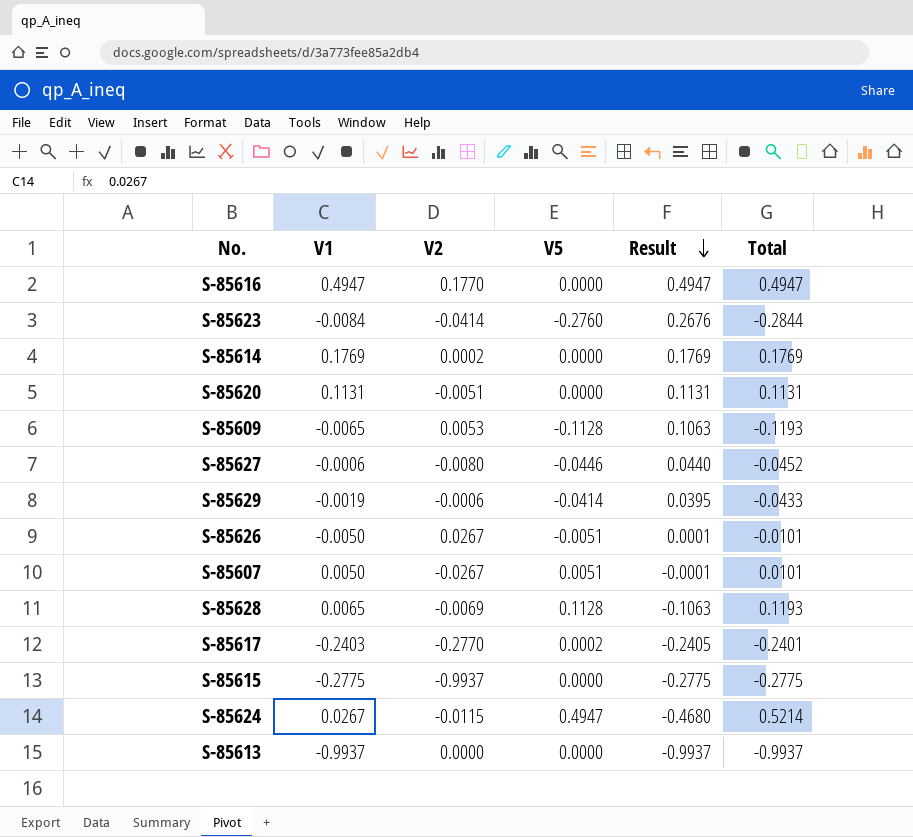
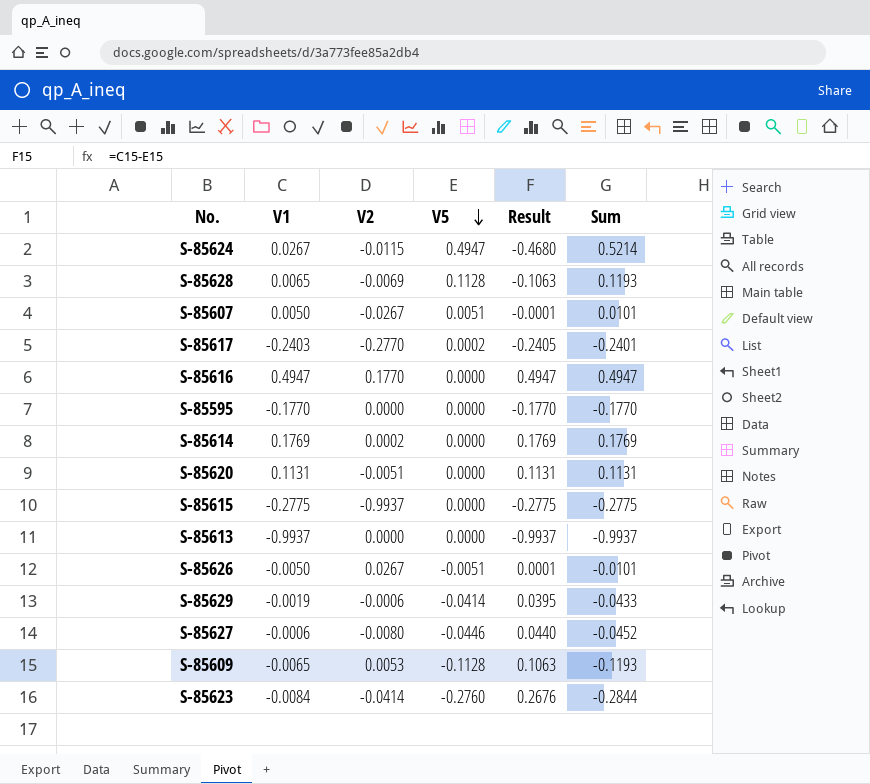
row order: Result descending -> V5 descending
column name: Total -> Sum
row S-85595: none -> -0.1770 | 0.0000 | 0.0000 | -0.1770 | -0.1770

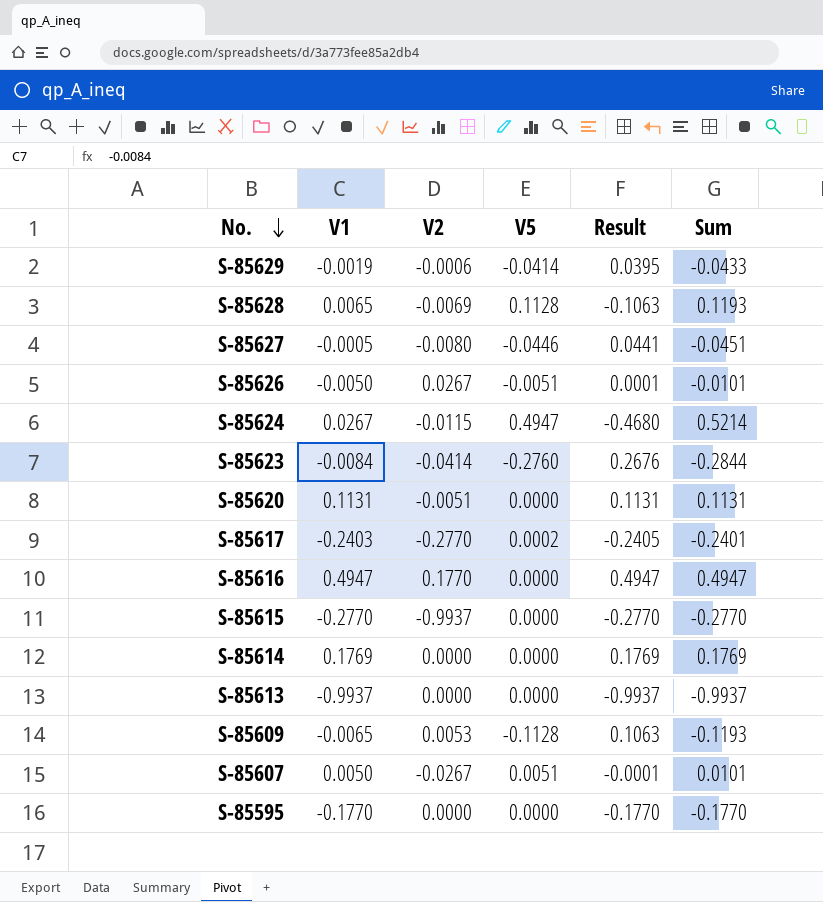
row order: V5 descending -> No. descending
S-85627 | V1: -0.0006 -> -0.0005
S-85627 | Result: 0.0440 -> 0.0441
S-85627 | Sum: -0.0452 -> -0.0451
S-85615 | V1: -0.2775 -> -0.2770
S-85615 | Result: -0.2775 -> -0.2770
S-85615 | Sum: -0.2775 -> -0.2770
S-85614 | V2: 0.0002 -> 0.0000

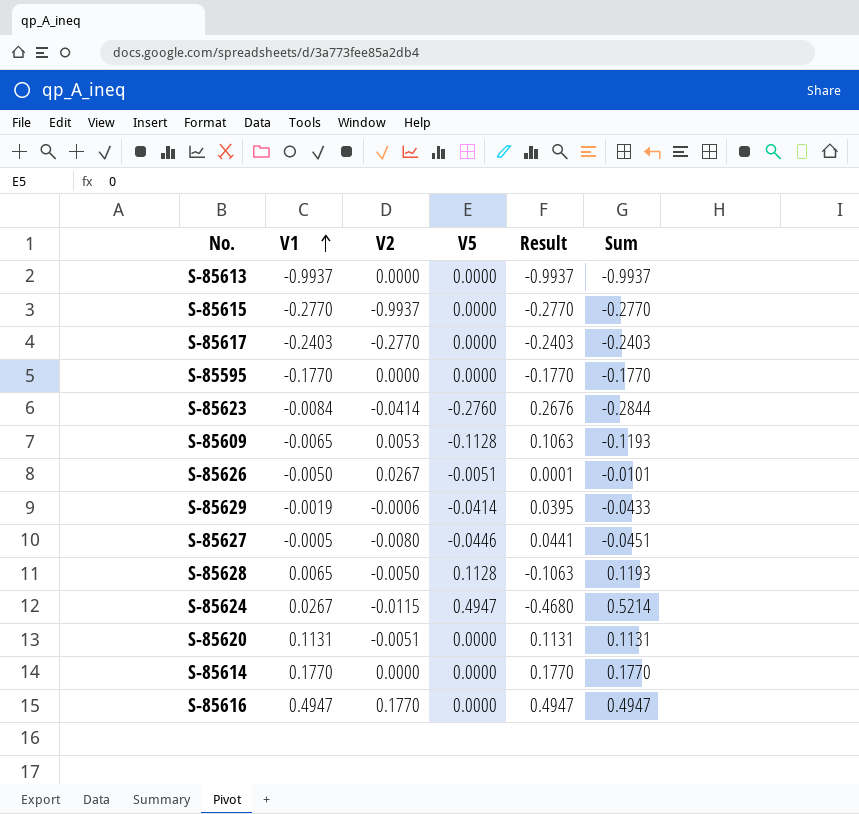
row order: No. descending -> V1 ascending
row S-85607: 0.0050 | -0.0267 | 0.0051 | -0.0001 | 0.0101 -> none
S-85617 | V5: 0.0002 -> 0.0000
S-85617 | Result: -0.2405 -> -0.2403
S-85617 | Sum: -0.2401 -> -0.2403
S-85628 | V2: -0.0069 -> -0.0050
S-85614 | V1: 0.1769 -> 0.1770
S-85614 | Result: 0.1769 -> 0.1770
S-85614 | Sum: 0.1769 -> 0.1770

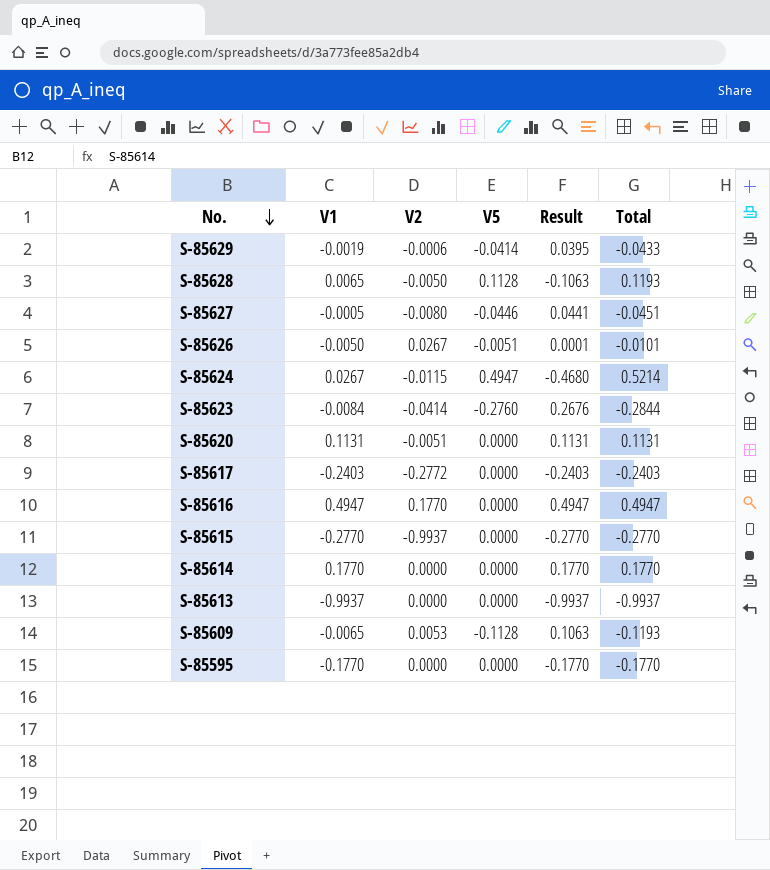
row order: V1 ascending -> No. descending
column name: Sum -> Total
S-85617 | V2: -0.2770 -> -0.2772

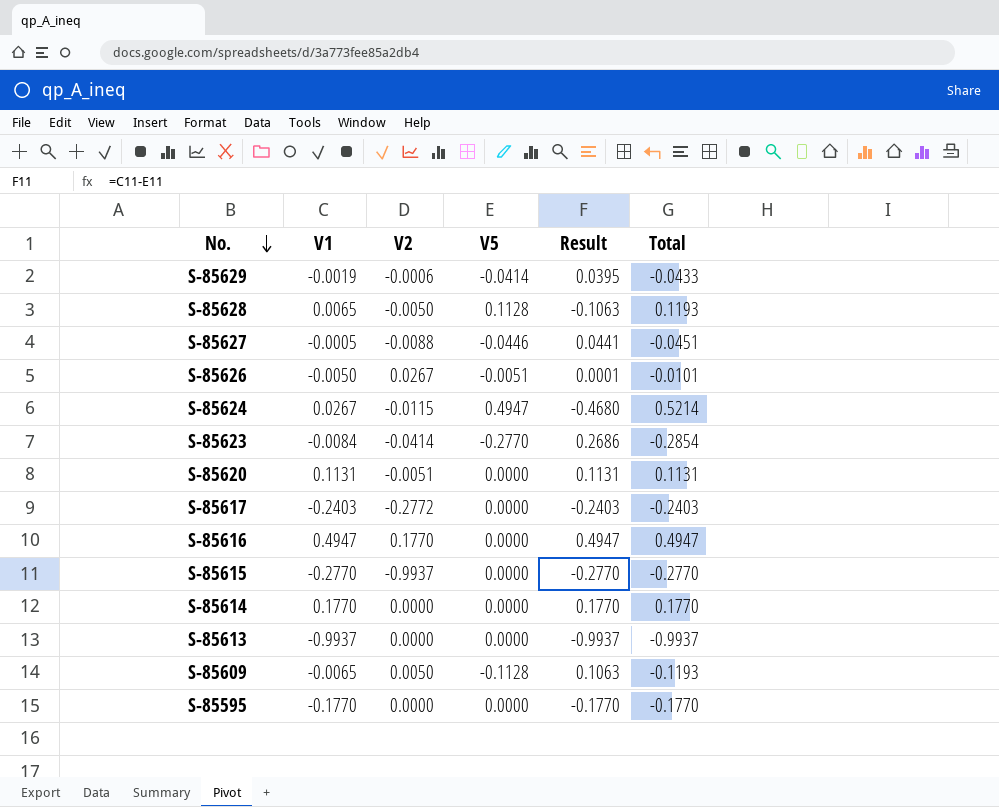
S-85627 | V2: -0.0080 -> -0.0088
S-85623 | V5: -0.2760 -> -0.2770
S-85623 | Result: 0.2676 -> 0.2686
S-85623 | Total: -0.2844 -> -0.2854
S-85609 | V2: 0.0053 -> 0.0050

